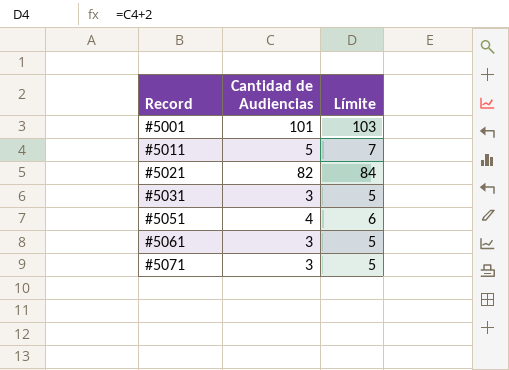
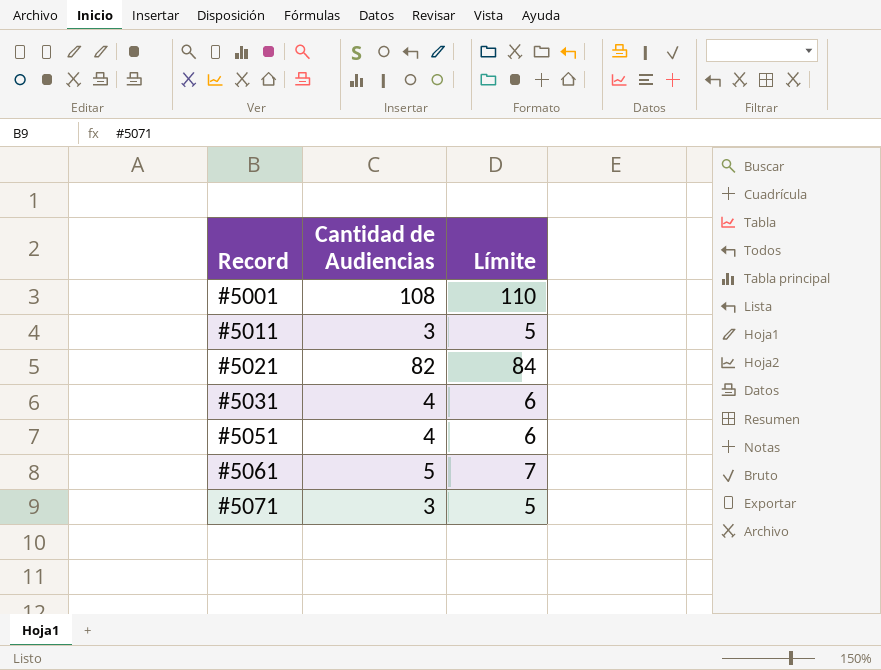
#5001 | Cantidad de Audiencias: 101 -> 108
#5001 | Límite: 103 -> 110
#5011 | Cantidad de Audiencias: 5 -> 3
#5011 | Límite: 7 -> 5
#5031 | Cantidad de Audiencias: 3 -> 4
#5031 | Límite: 5 -> 6
#5061 | Cantidad de Audiencias: 3 -> 5
#5061 | Límite: 5 -> 7

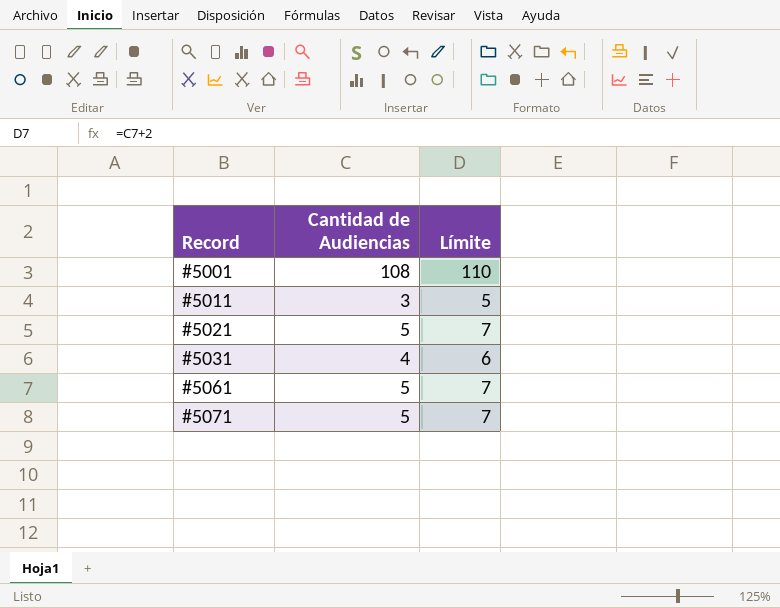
row #5051: 4 | 6 -> none
#5021 | Cantidad de Audiencias: 82 -> 5
#5021 | Límite: 84 -> 7
#5071 | Cantidad de Audiencias: 3 -> 5
#5071 | Límite: 5 -> 7

